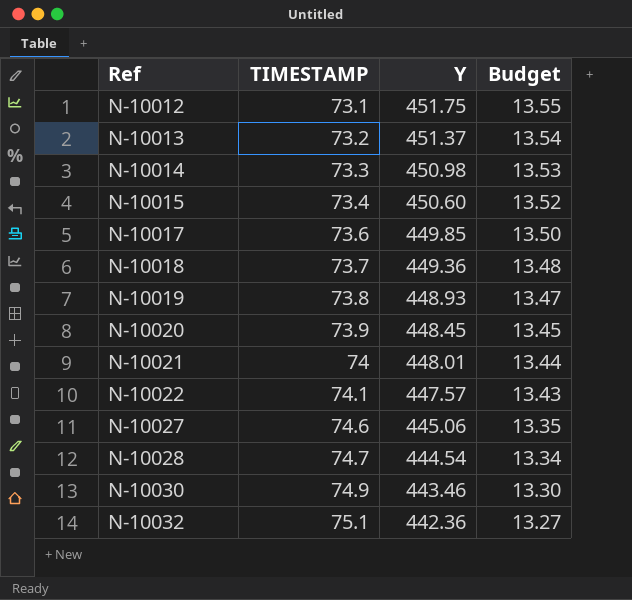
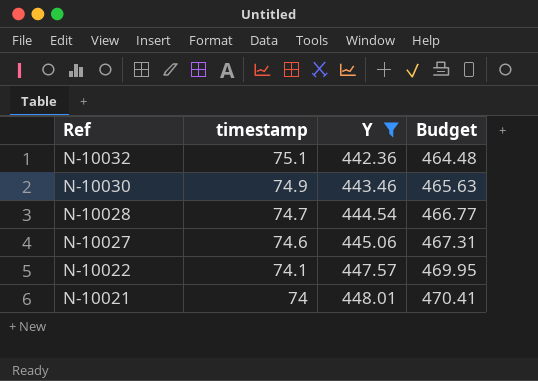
filter: none -> Y <= 448.01
row order: Ref ascending -> Ref descending
column name: TIMESTAMP -> timestamp
column Budget | formula: [Y] * 0.03 -> [Y] * 1.05

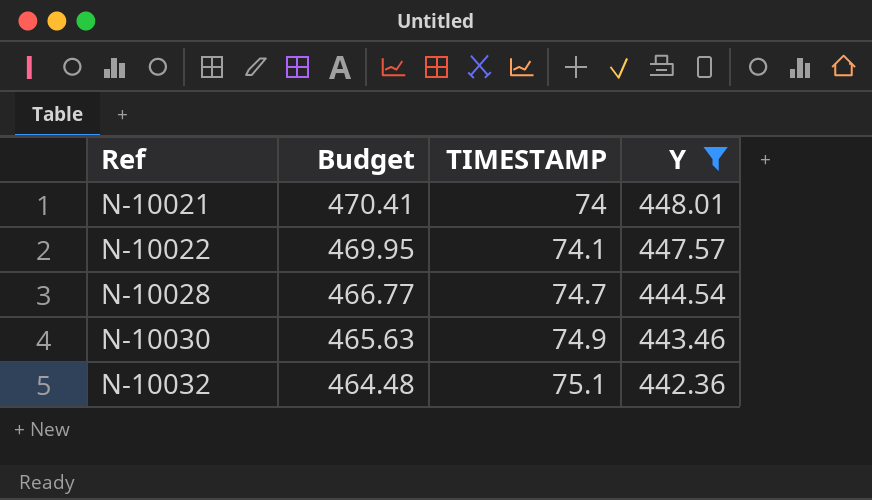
row order: Ref descending -> Ref ascending
column Budget | position: 4 -> 2
column name: timestamp -> TIMESTAMP
row N-10027: 74.6 | 445.06 | 467.31 -> none

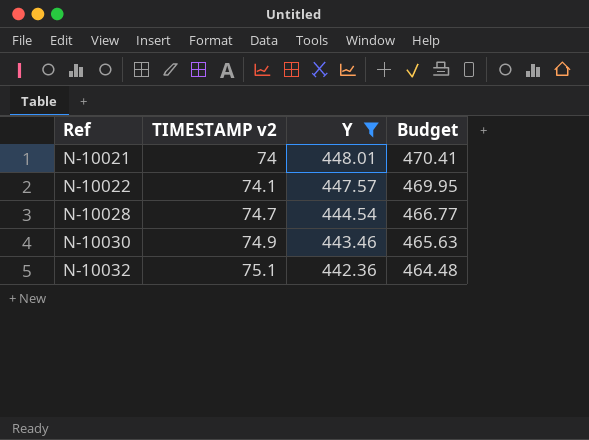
column name: TIMESTAMP -> TIMESTAMP v2
column Budget | position: 2 -> 4

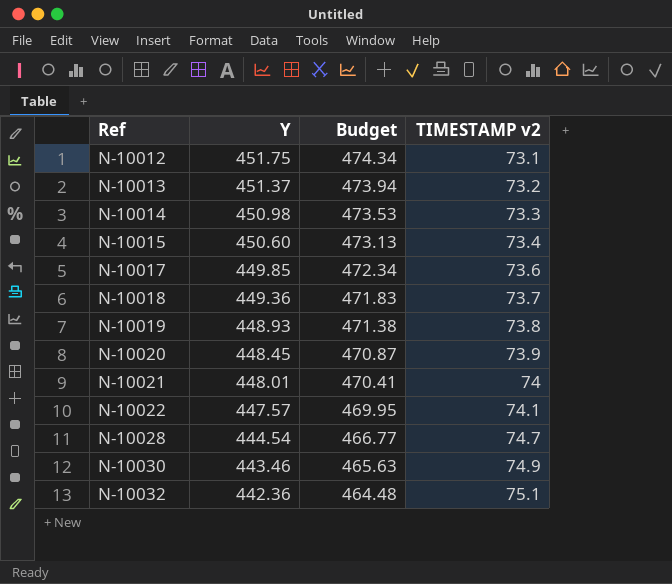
filter: Y <= 448.01 -> none
column TIMESTAMP v2 | position: 2 -> 4

